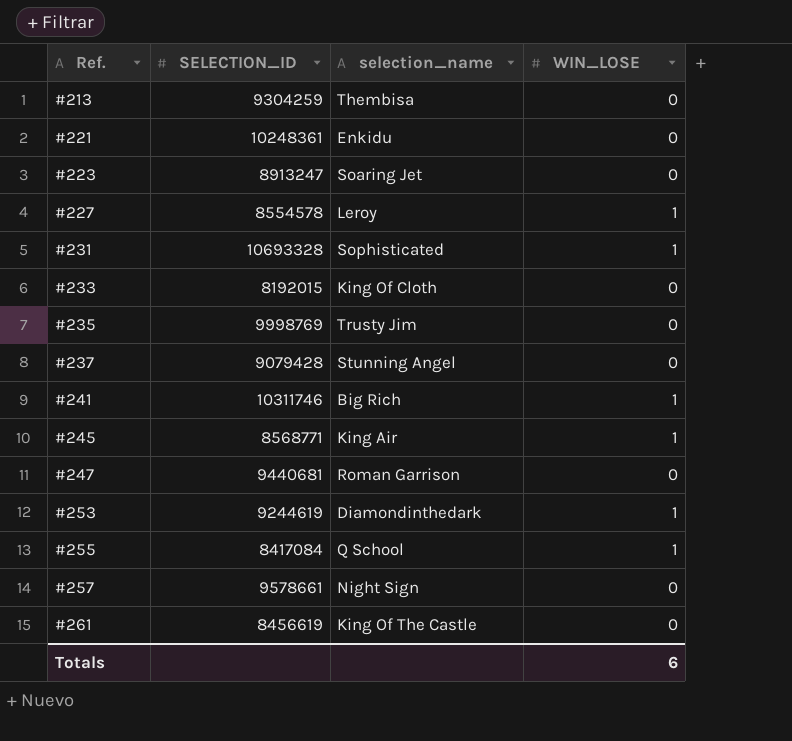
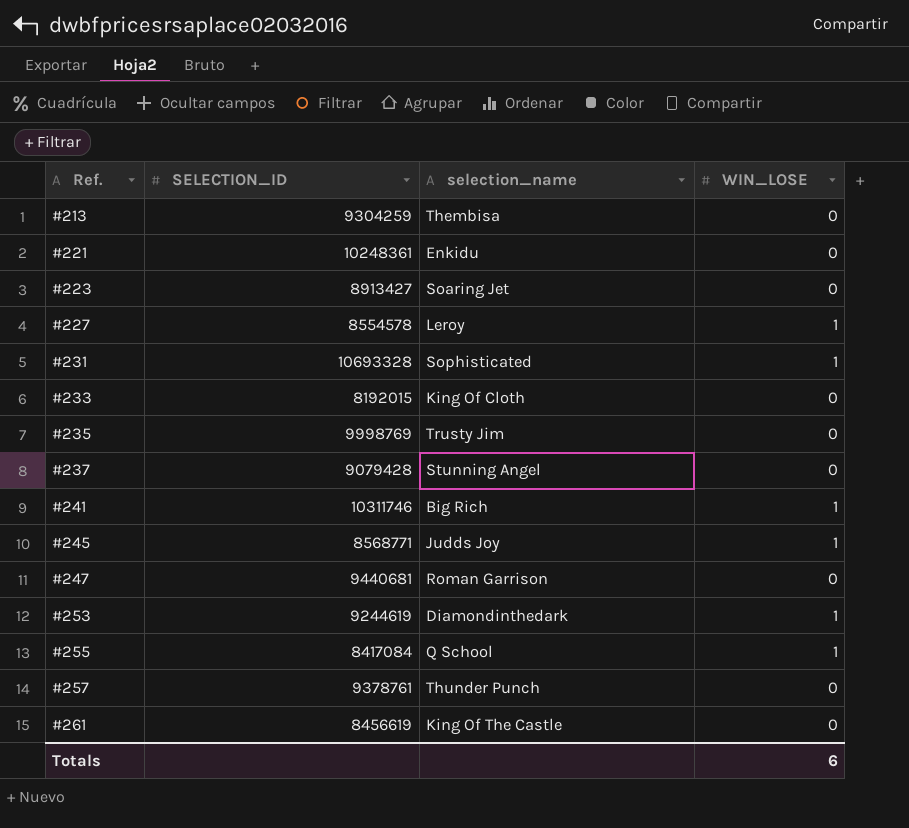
#223 | SELECTION_ID: 8913247 -> 8913427
#245 | selection_name: King Air -> Judds Joy
#257 | SELECTION_ID: 9578661 -> 9378761
#257 | selection_name: Night Sign -> Thunder Punch

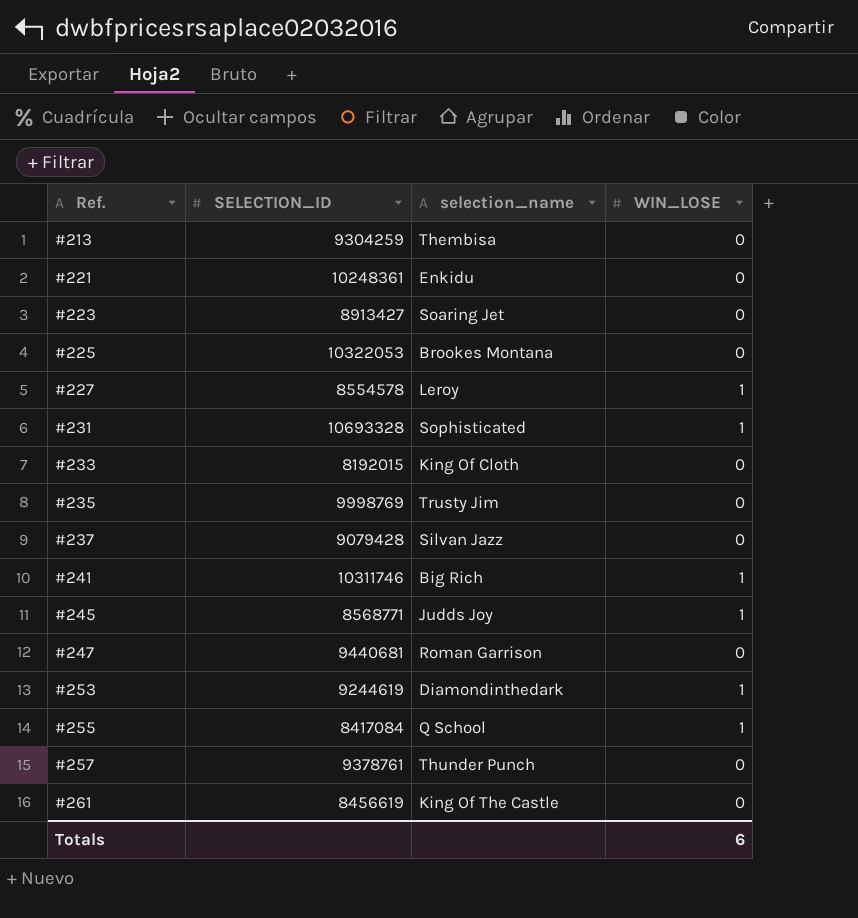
row #225: none -> 10322053 | Brookes Montana | 0
#237 | selection_name: Stunning Angel -> Silvan Jazz

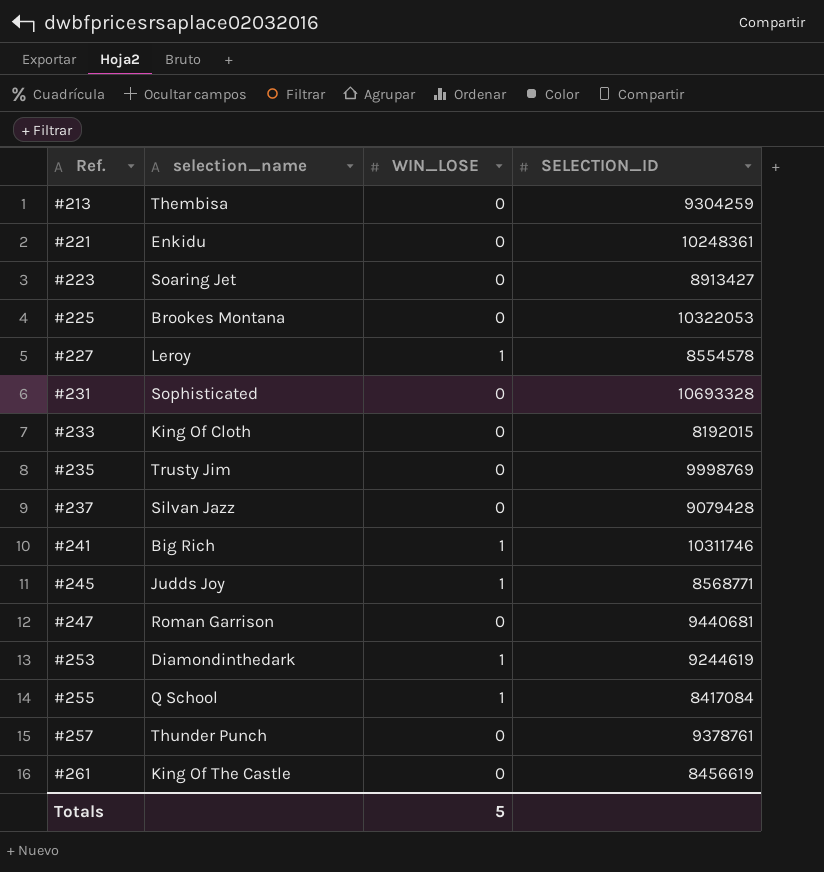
column SELECTION_ID | position: 2 -> 4
#231 | WIN_LOSE: 1 -> 0
Totals | WIN_LOSE: 6 -> 5

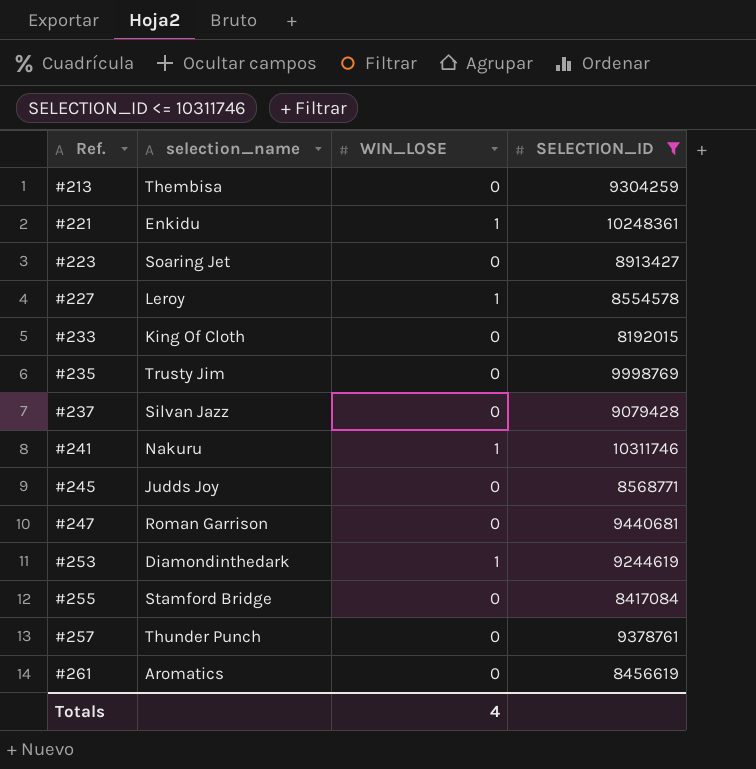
filter: none -> SELECTION_ID <= 10311746
#221 | WIN_LOSE: 0 -> 1
#241 | selection_name: Big Rich -> Nakuru
#245 | WIN_LOSE: 1 -> 0
#255 | selection_name: Q School -> Stamford Bridge
#255 | WIN_LOSE: 1 -> 0
#261 | selection_name: King Of The Castle -> Aromatics
Totals | WIN_LOSE: 5 -> 4

